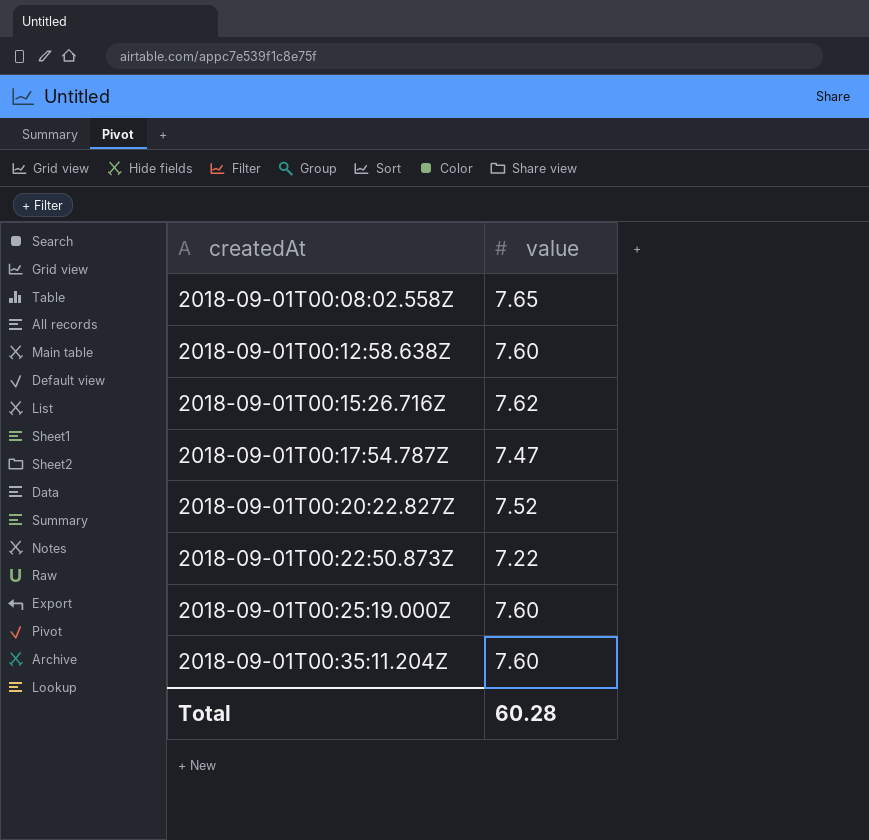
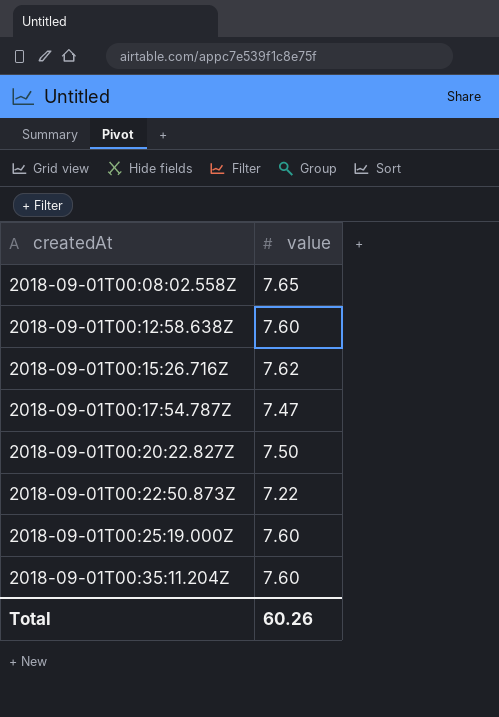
2018-09-01T00:20:22.827Z | value: 7.52 -> 7.50
Total | value: 60.28 -> 60.26

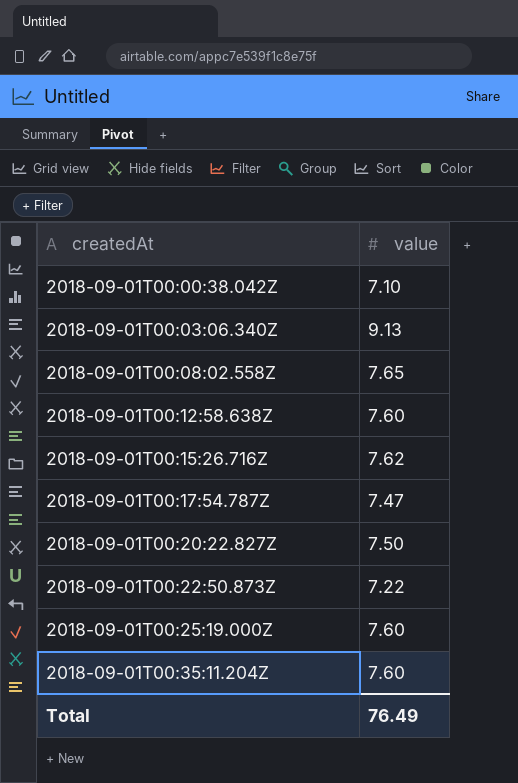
row 2018-09-01T00:00:38.042Z: none -> 7.10
row 2018-09-01T00:03:06.340Z: none -> 9.13
Total | value: 60.26 -> 76.49

